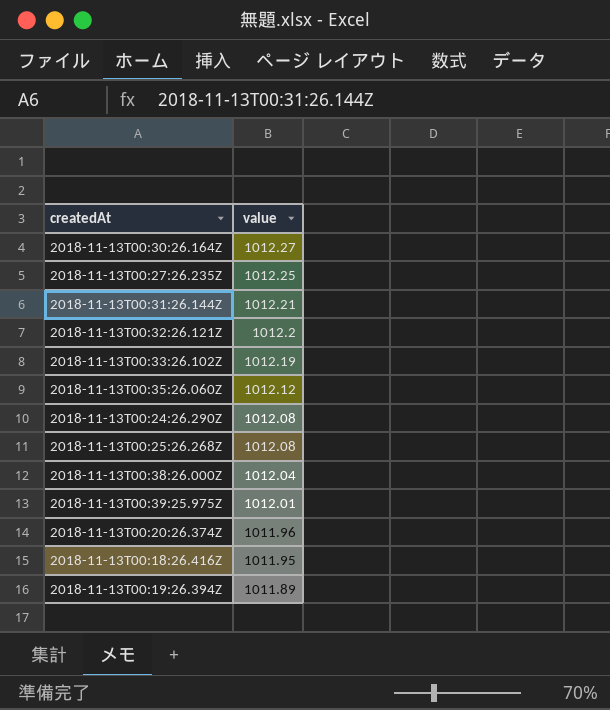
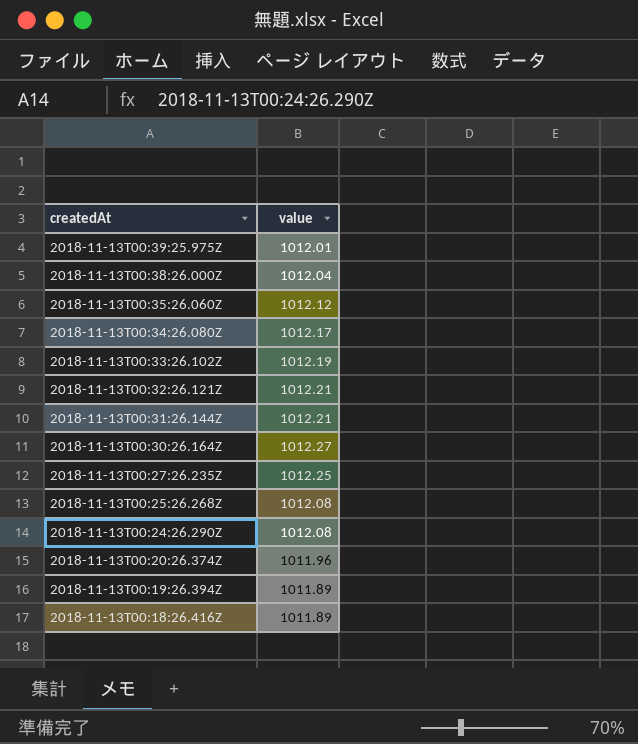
row order: value descending -> createdAt descending
row 2018-11-13T00:34:26.080Z: none -> 1012.17
2018-11-13T00:32:26.121Z | value: 1012.2 -> 1012.21
2018-11-13T00:18:26.416Z | value: 1011.95 -> 1011.89

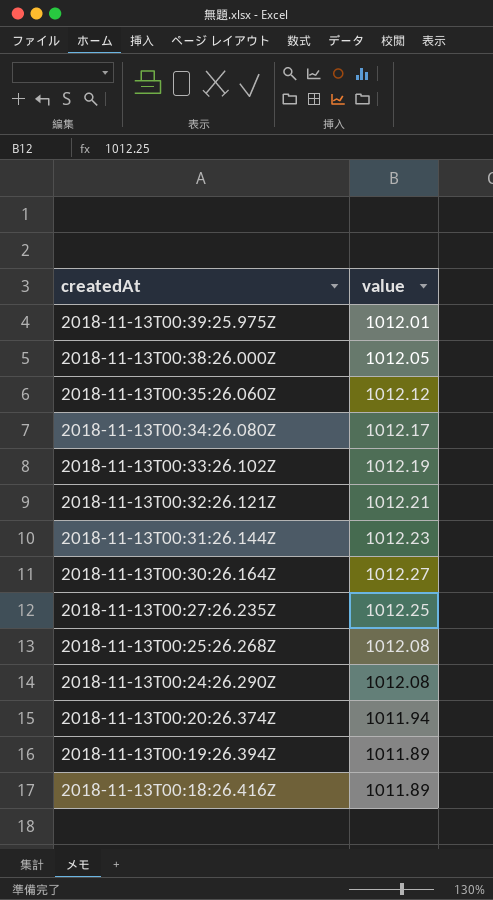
2018-11-13T00:38:26.000Z | value: 1012.04 -> 1012.05
2018-11-13T00:31:26.144Z | value: 1012.21 -> 1012.23
2018-11-13T00:20:26.374Z | value: 1011.96 -> 1011.94

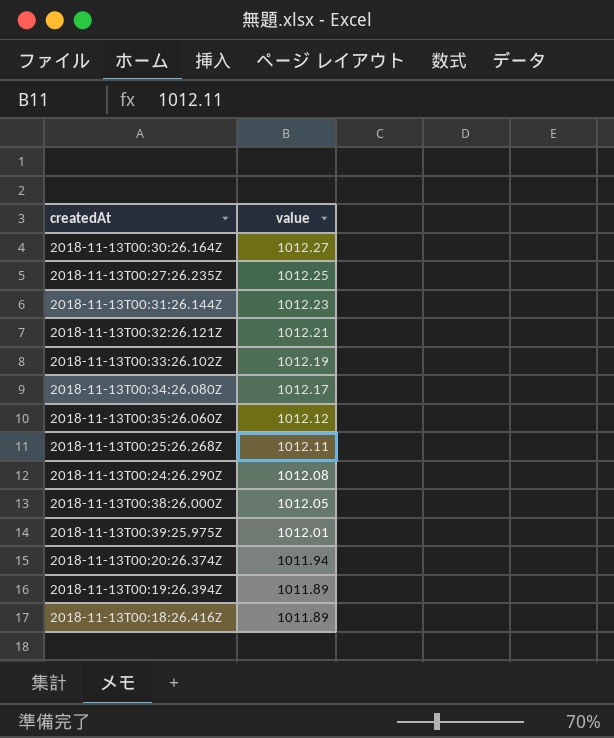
row order: createdAt descending -> value descending
2018-11-13T00:25:26.268Z | value: 1012.08 -> 1012.11

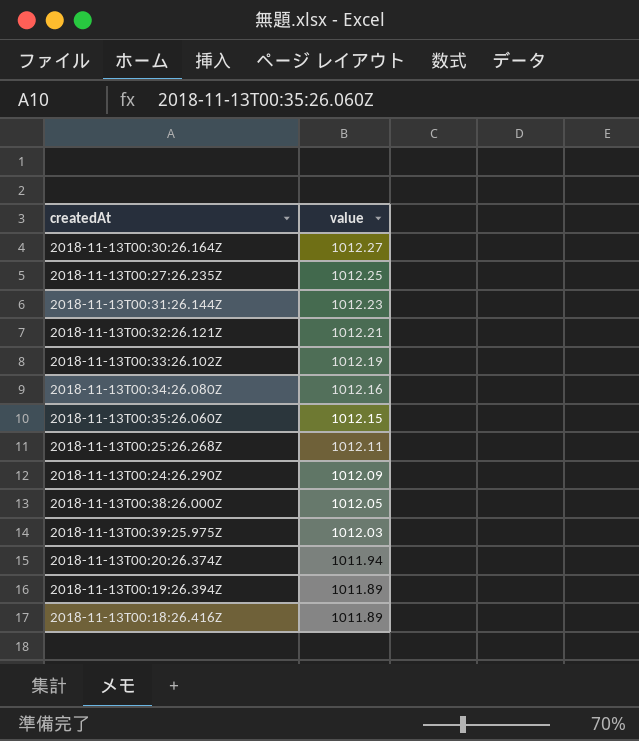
2018-11-13T00:34:26.080Z | value: 1012.17 -> 1012.16
2018-11-13T00:35:26.060Z | value: 1012.12 -> 1012.15
2018-11-13T00:24:26.290Z | value: 1012.08 -> 1012.09
2018-11-13T00:39:25.975Z | value: 1012.01 -> 1012.03

